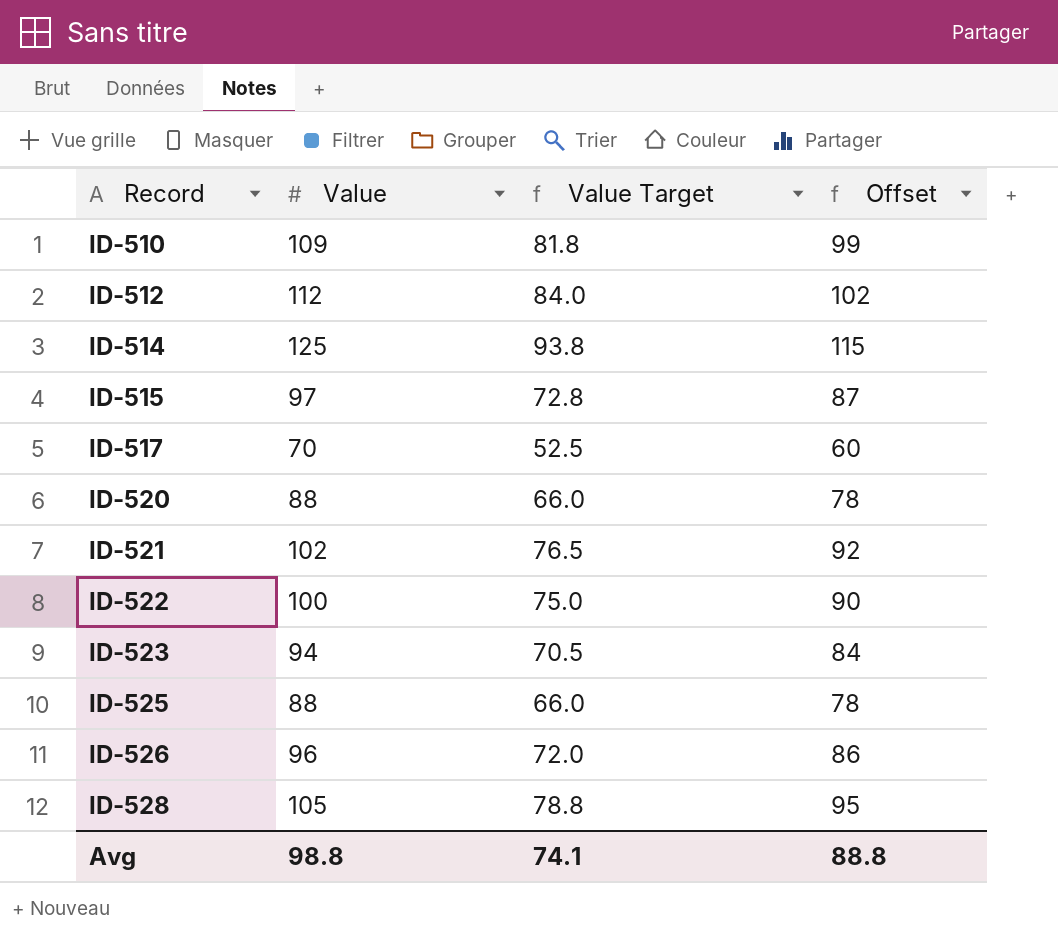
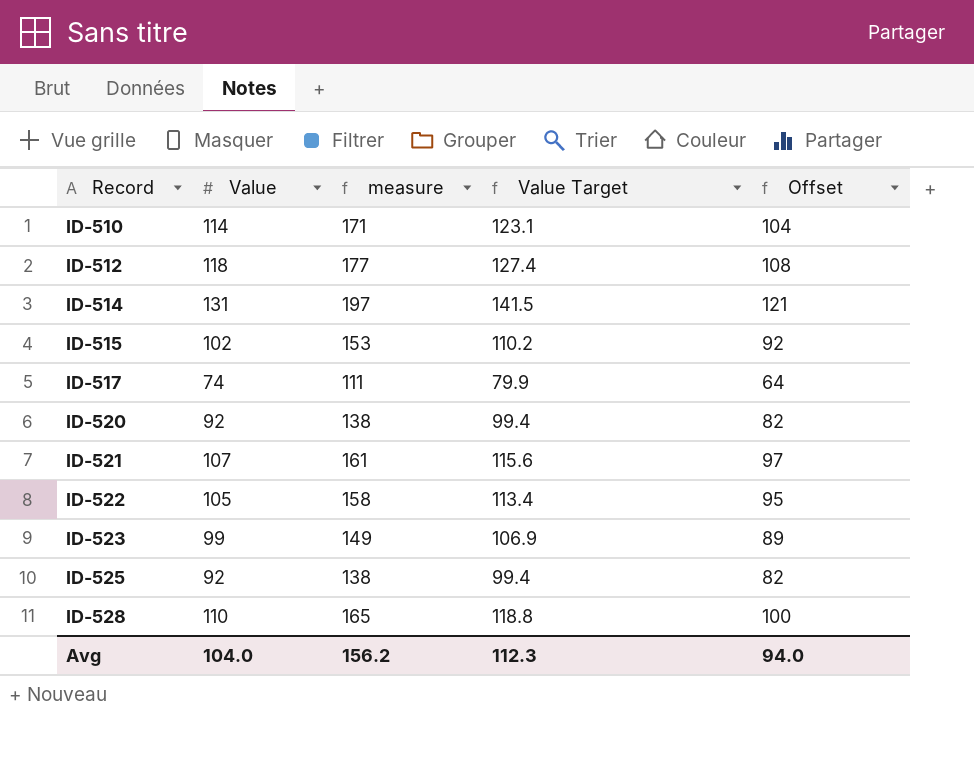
column measure | formula: none -> [Value] * 1.5
column Value Target | formula: [Value] * 0.75 -> [Value] * 1.08
row ID-526: 96 | 72.0 | 86 -> none
ID-510 | Value: 109 -> 114
ID-510 | Offset: 99 -> 104
ID-512 | Value: 112 -> 118
ID-512 | Offset: 102 -> 108
ID-514 | Value: 125 -> 131
ID-514 | Offset: 115 -> 121
ID-515 | Value: 97 -> 102
ID-515 | Offset: 87 -> 92
ID-517 | Value: 70 -> 74
ID-517 | Offset: 60 -> 64
ID-520 | Value: 88 -> 92
ID-520 | Offset: 78 -> 82
ID-521 | Value: 102 -> 107
ID-521 | Offset: 92 -> 97
ID-522 | Value: 100 -> 105
ID-522 | Offset: 90 -> 95
ID-523 | Value: 94 -> 99
ID-523 | Offset: 84 -> 89
ID-525 | Value: 88 -> 92
ID-525 | Offset: 78 -> 82
ID-528 | Value: 105 -> 110
ID-528 | Offset: 95 -> 100
Avg | Value: 98.8 -> 104.0
Avg | Value Target: 74.1 -> 112.3
Avg | Offset: 88.8 -> 94.0

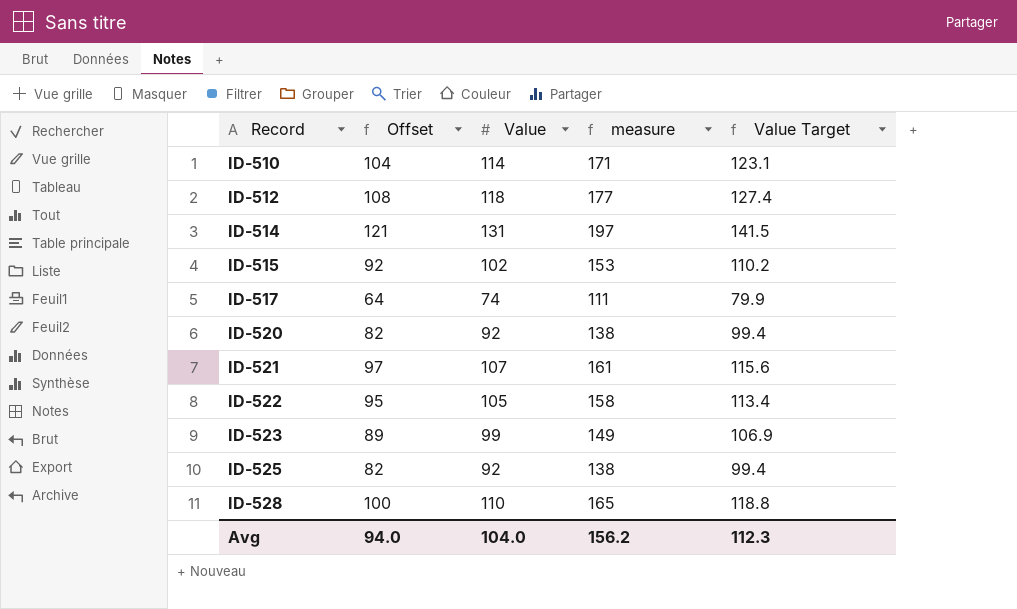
column Offset | position: 5 -> 2

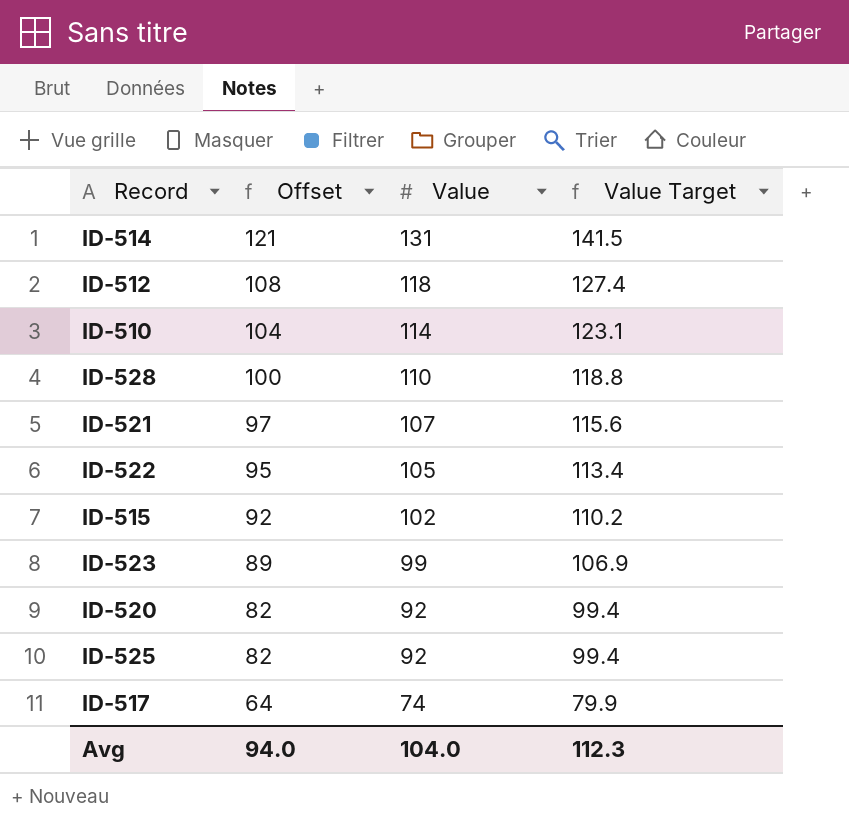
row order: Record ascending -> Offset descending
column measure | formula: [Value] * 1.5 -> none

